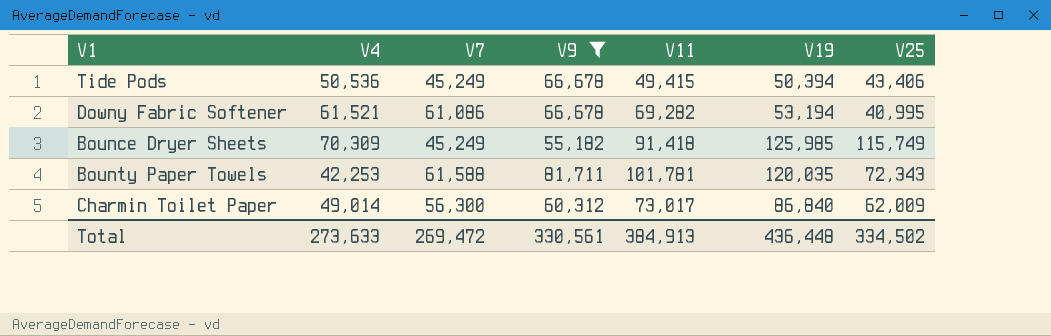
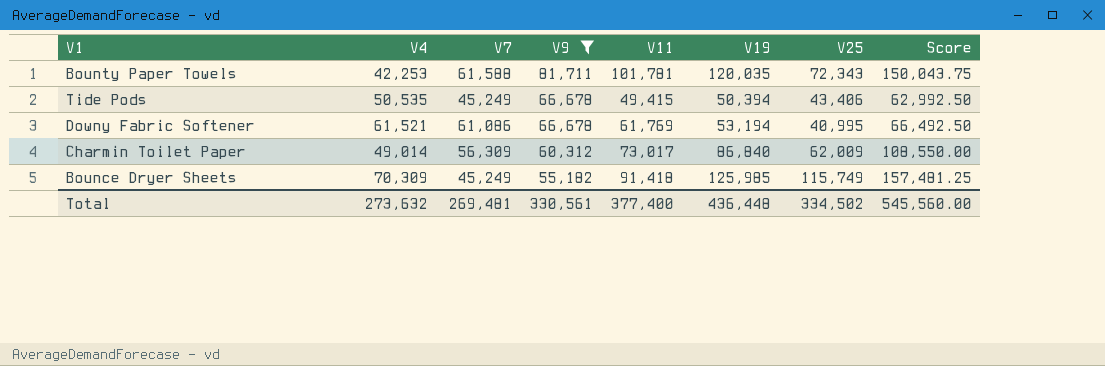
row order: none -> V9 descending
column Score | formula: none -> [V19] * 1.25
Tide Pods | V4: 50,536 -> 50,535
Downy Fabric Softener | V11: 69,282 -> 61,769
Charmin Toilet Paper | V7: 56,300 -> 56,309
Total | V4: 273,633 -> 273,632
Total | V7: 269,472 -> 269,481
Total | V11: 384,913 -> 377,400

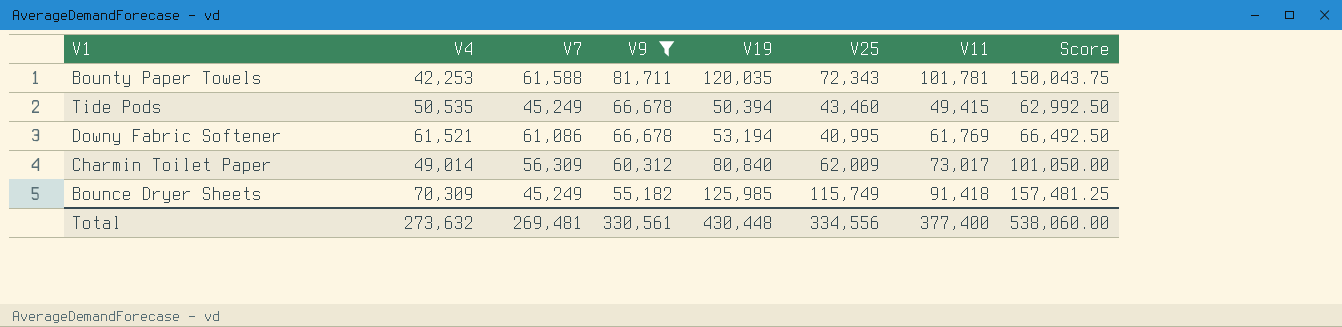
column V11 | position: 5 -> 7
Tide Pods | V25: 43,406 -> 43,460
Charmin Toilet Paper | V19: 86,840 -> 80,840
Charmin Toilet Paper | Score: 108,550.00 -> 101,050.00
Total | V19: 436,448 -> 430,448
Total | V25: 334,502 -> 334,556
Total | Score: 545,560.00 -> 538,060.00

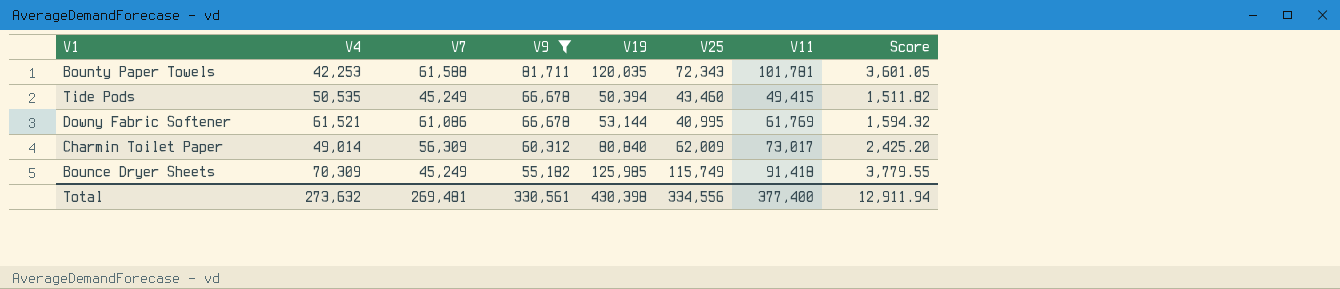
column Score | formula: [V19] * 1.25 -> [V19] * 0.03
Downy Fabric Softener | V19: 53,194 -> 53,144
Total | V19: 430,448 -> 430,398
Total | Score: 538,060.00 -> 12,911.94

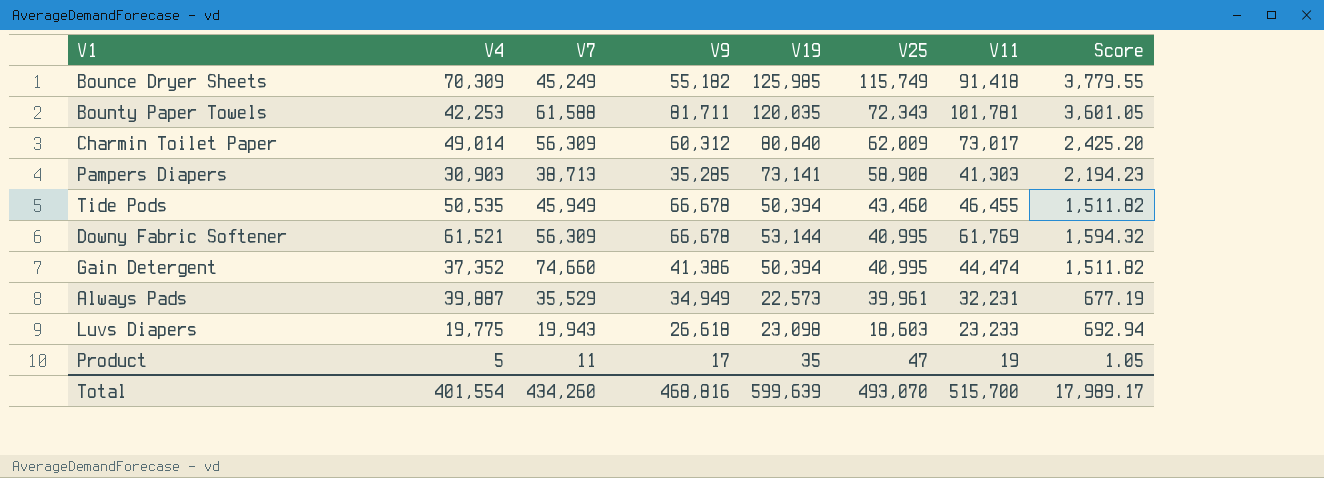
filter: V9 >= 55,182 -> none
row order: V9 descending -> V25 descending
Tide Pods | V7: 45,249 -> 45,949
Tide Pods | V11: 49,415 -> 46,455
Downy Fabric Softener | V7: 61,086 -> 56,309
Total | V4: 273,632 -> 401,554
Total | V7: 269,481 -> 434,260
Total | V9: 330,561 -> 468,816
Total | V19: 430,398 -> 599,639
Total | V25: 334,556 -> 493,070
Total | V11: 377,400 -> 515,700
Total | Score: 12,911.94 -> 17,989.17

